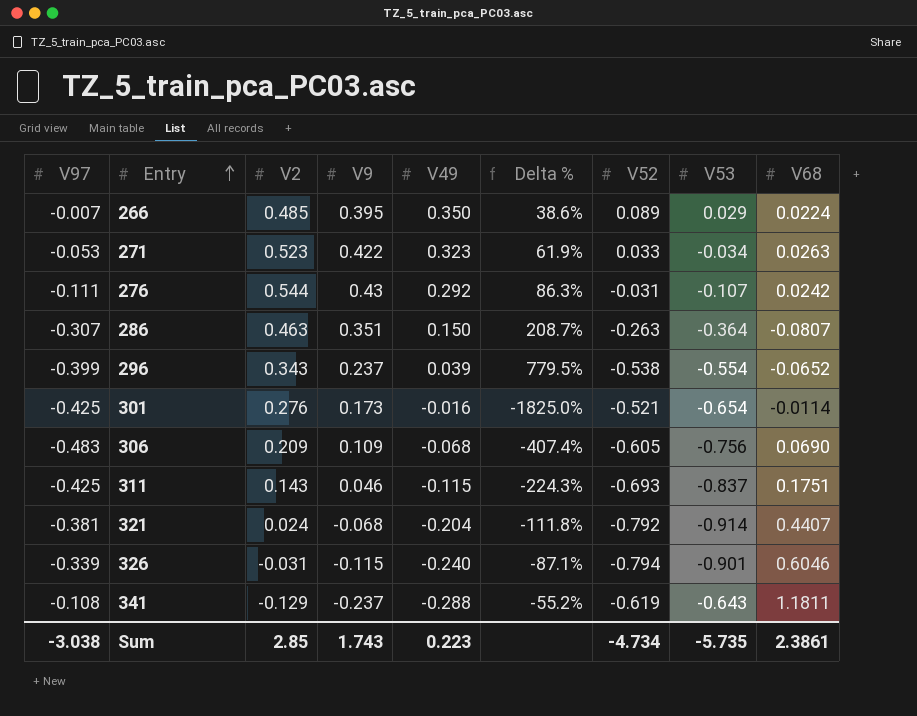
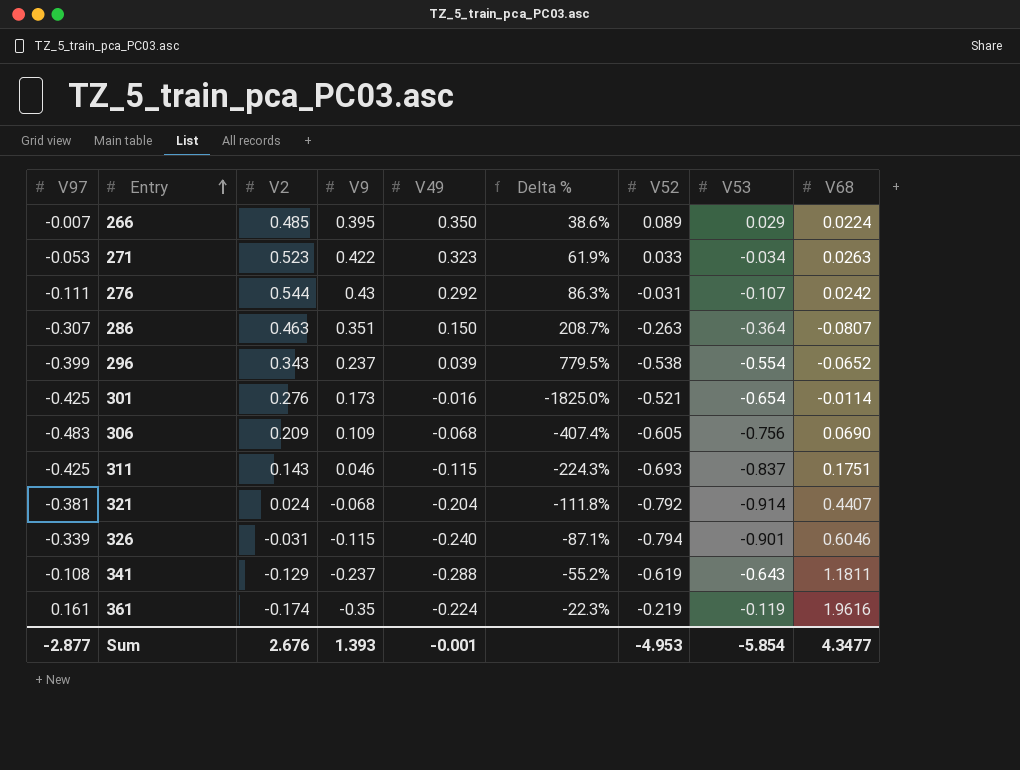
row 361: none -> 0.161 | -0.174 | -0.35 | -0.224 | -22.3% | -0.219 | -0.119 | 1.9616
Sum | V97: -3.038 -> -2.877
Sum | V2: 2.85 -> 2.676
Sum | V9: 1.743 -> 1.393
Sum | V49: 0.223 -> -0.001
Sum | V52: -4.734 -> -4.953
Sum | V53: -5.735 -> -5.854
Sum | V68: 2.3861 -> 4.3477

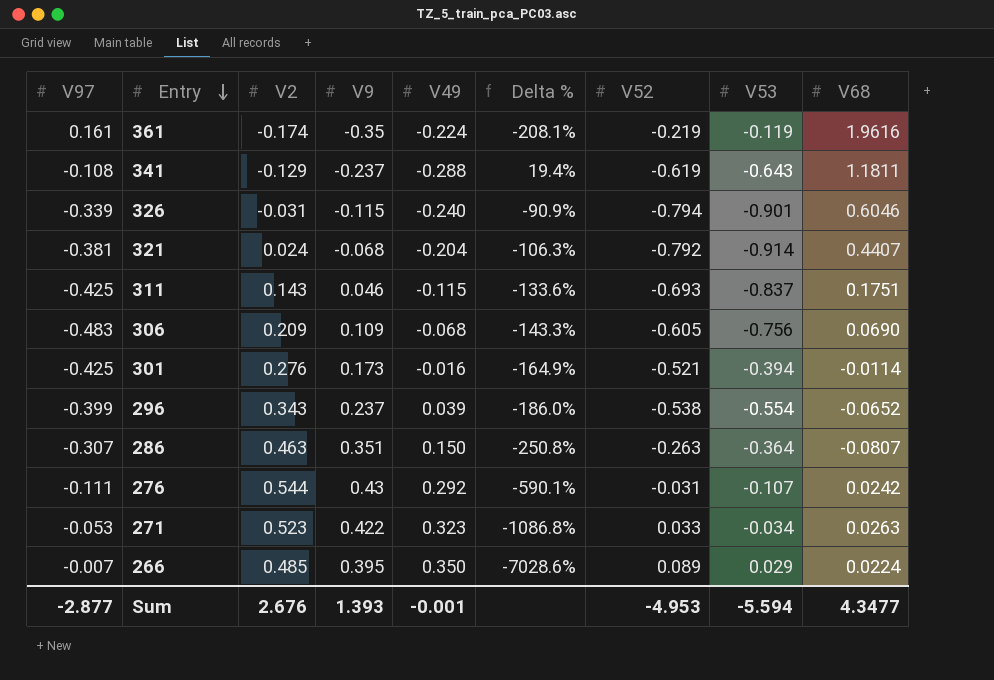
row order: Entry ascending -> Entry descending
column Delta % | formula: ([V2] - [V49]) / [V49] -> ([V2] - [V97]) / [V97]
301 | V53: -0.654 -> -0.394
Sum | V53: -5.854 -> -5.594

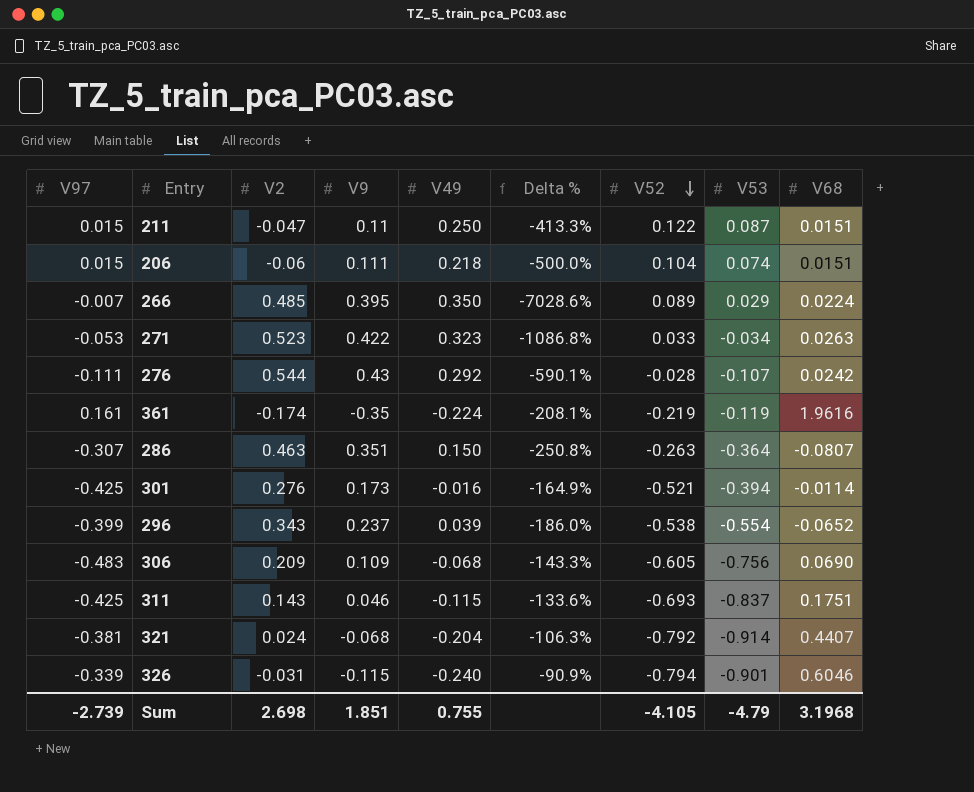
row order: Entry descending -> V52 descending
row 341: -0.108 | -0.129 | -0.237 | -0.288 | 19.4% | -0.619 | -0.643 | 1.1811 -> none
row 211: none -> 0.015 | -0.047 | 0.11 | 0.250 | -413.3% | 0.122 | 0.087 | 0.0151
row 206: none -> 0.015 | -0.06 | 0.111 | 0.218 | -500.0% | 0.104 | 0.074 | 0.0151
276 | V52: -0.031 -> -0.028
Sum | V97: -2.877 -> -2.739
Sum | V2: 2.676 -> 2.698
Sum | V9: 1.393 -> 1.851
Sum | V49: -0.001 -> 0.755
Sum | V52: -4.953 -> -4.105
Sum | V53: -5.594 -> -4.79
Sum | V68: 4.3477 -> 3.1968

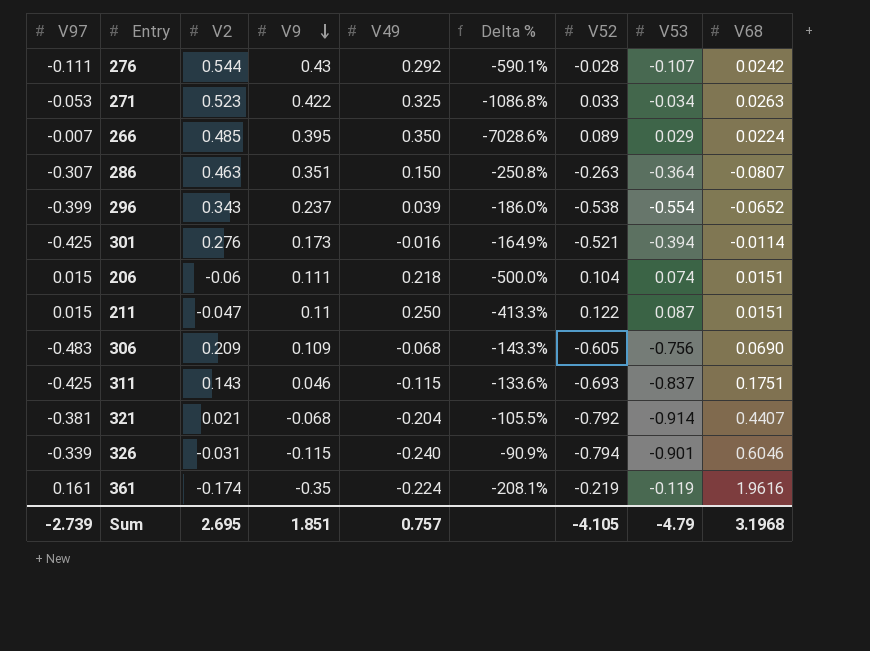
row order: V52 descending -> V9 descending
271 | V49: 0.323 -> 0.325
321 | V2: 0.024 -> 0.021
321 | Delta %: -106.3% -> -105.5%
Sum | V2: 2.698 -> 2.695
Sum | V49: 0.755 -> 0.757

